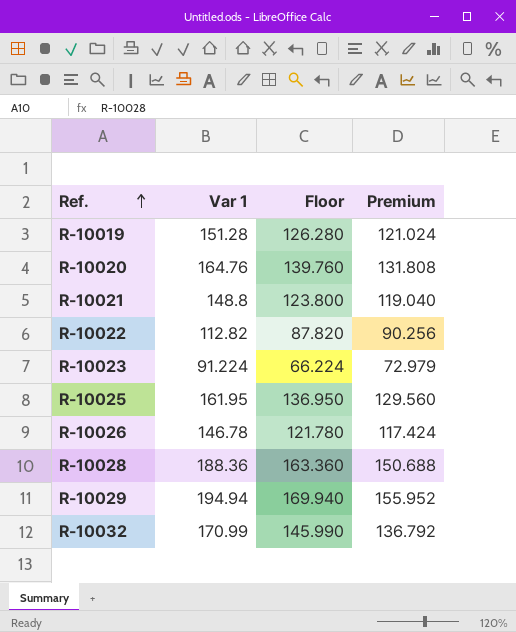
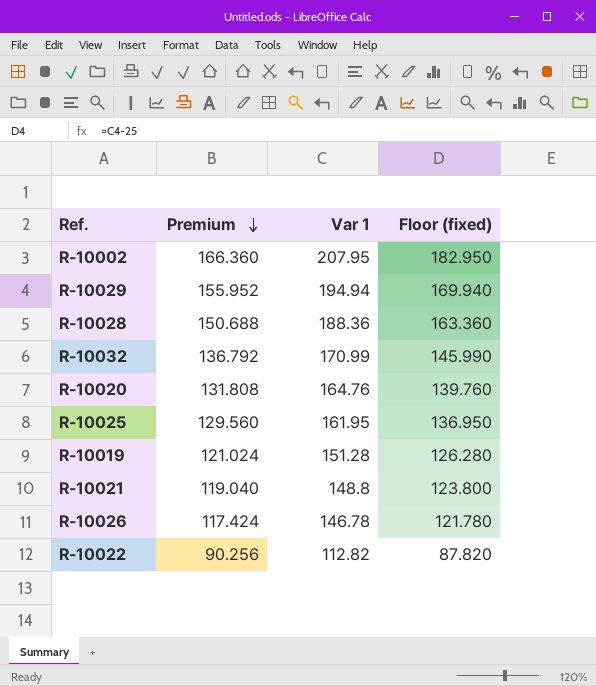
row order: Ref. ascending -> Premium descending
column Premium | position: 4 -> 2
column name: Floor -> Floor (fixed)
row R-10023: 91.224 | 66.224 | 72.979 -> none
row R-10002: none -> 166.360 | 207.95 | 182.950

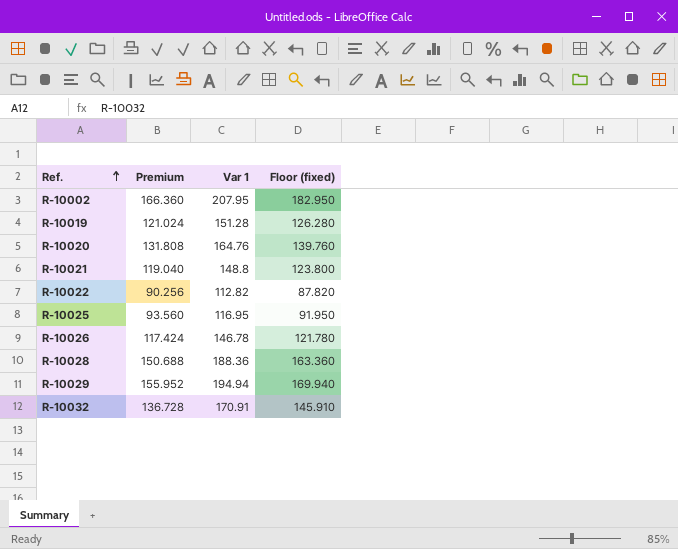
row order: Premium descending -> Ref. ascending
R-10025 | Premium: 129.560 -> 93.560
R-10025 | Var 1: 161.95 -> 116.95
R-10025 | Floor (fixed): 136.950 -> 91.950
R-10032 | Premium: 136.792 -> 136.728
R-10032 | Var 1: 170.99 -> 170.91
R-10032 | Floor (fixed): 145.990 -> 145.910

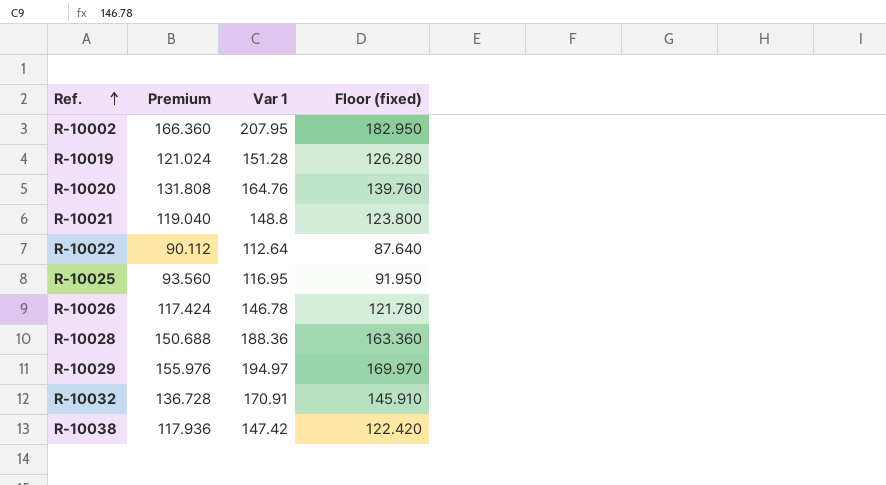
R-10022 | Premium: 90.256 -> 90.112
R-10022 | Var 1: 112.82 -> 112.64
R-10022 | Floor (fixed): 87.820 -> 87.640
R-10029 | Premium: 155.952 -> 155.976
R-10029 | Var 1: 194.94 -> 194.97
R-10029 | Floor (fixed): 169.940 -> 169.970
row R-10038: none -> 117.936 | 147.42 | 122.420

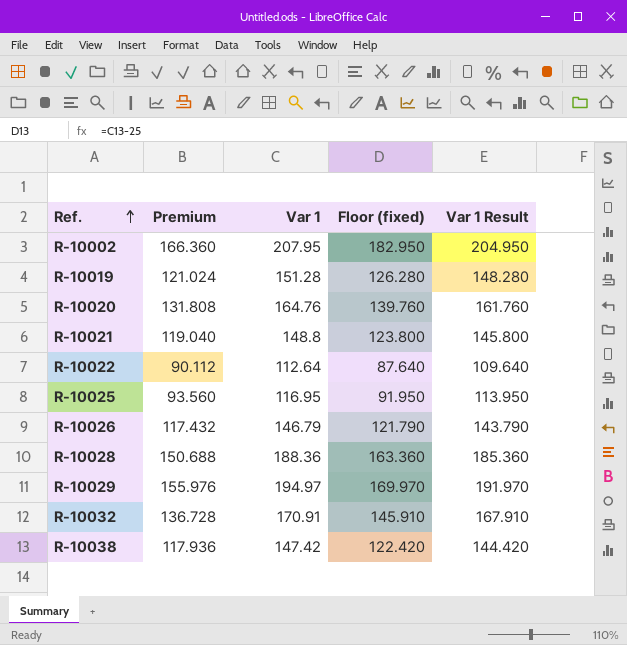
column Var 1 Result | formula: none -> [Var 1] - 3
R-10026 | Premium: 117.424 -> 117.432
R-10026 | Var 1: 146.78 -> 146.79
R-10026 | Floor (fixed): 121.780 -> 121.790

